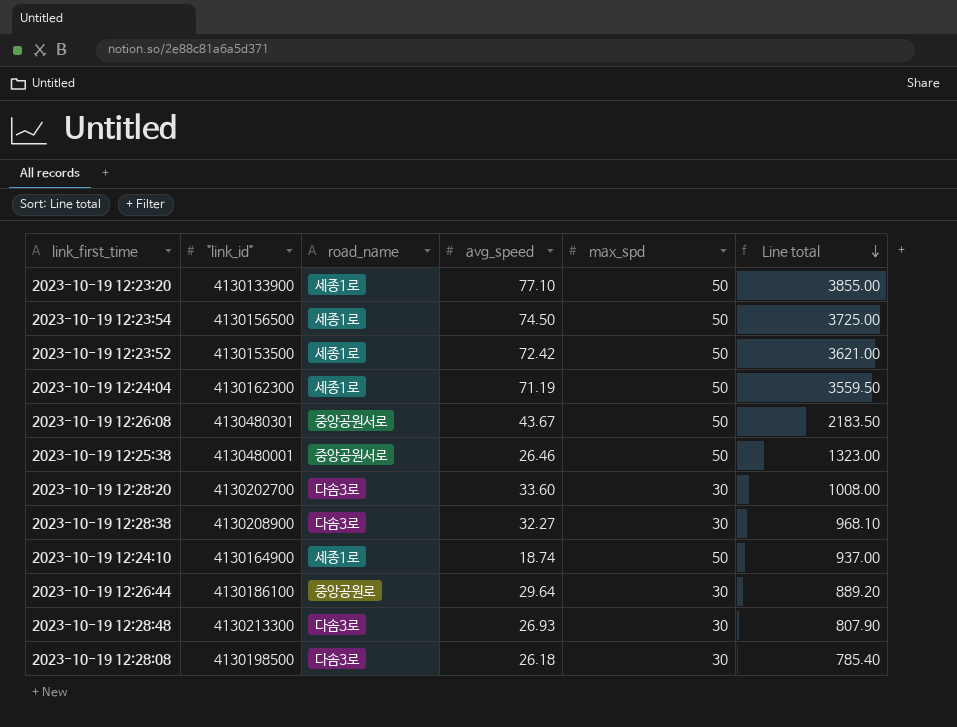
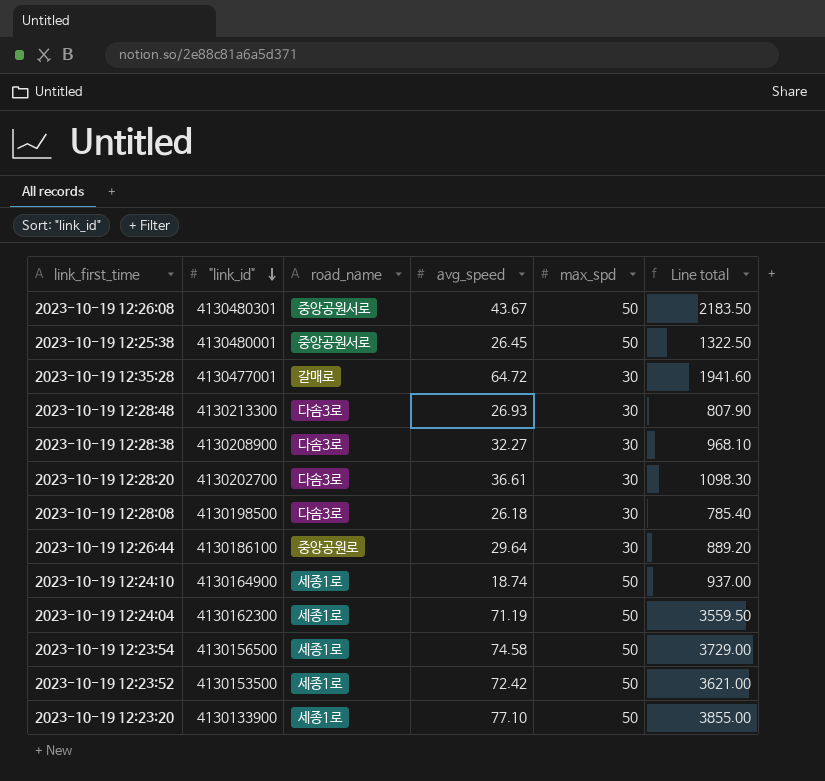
row order: Line total descending -> "link_id" descending
2023-10-19 12:25:38 | avg_speed: 26.46 -> 26.45
2023-10-19 12:25:38 | Line total: 1323.00 -> 1322.50
row 2023-10-19 12:35:28: none -> 4130477001 | 갈매로 | 64.72 | 30 | 1941.60
2023-10-19 12:28:20 | avg_speed: 33.60 -> 36.61
2023-10-19 12:28:20 | Line total: 1008.00 -> 1098.30
2023-10-19 12:23:54 | avg_speed: 74.50 -> 74.58
2023-10-19 12:23:54 | Line total: 3725.00 -> 3729.00

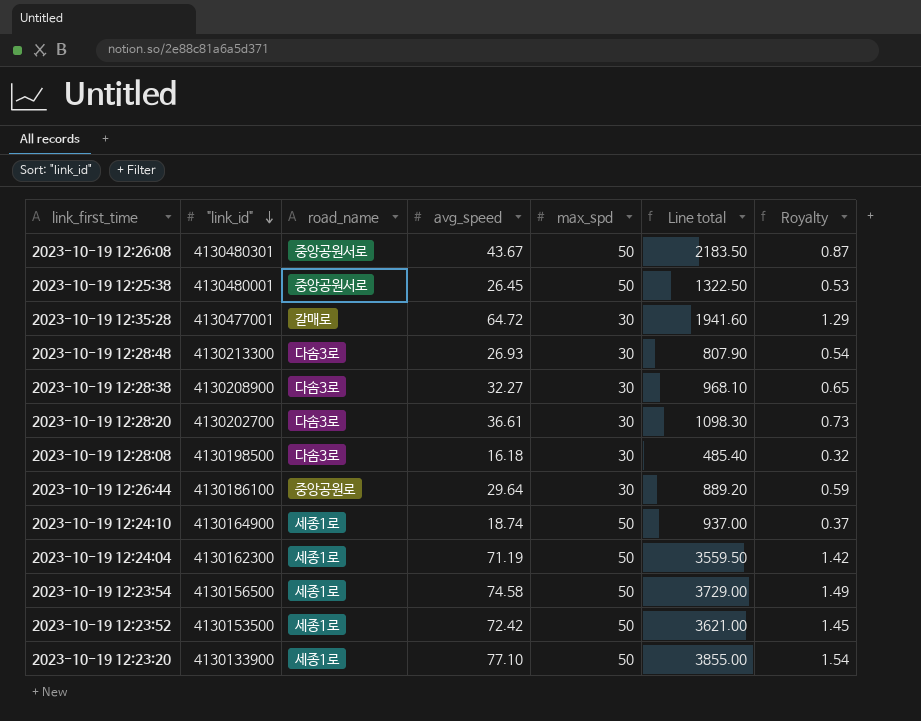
column Royalty | formula: none -> [avg_speed] * 0.02
2023-10-19 12:28:08 | avg_speed: 26.18 -> 16.18
2023-10-19 12:28:08 | Line total: 785.40 -> 485.40

